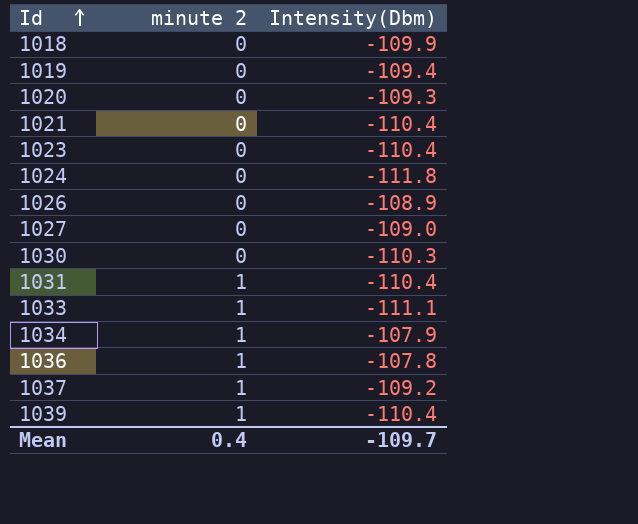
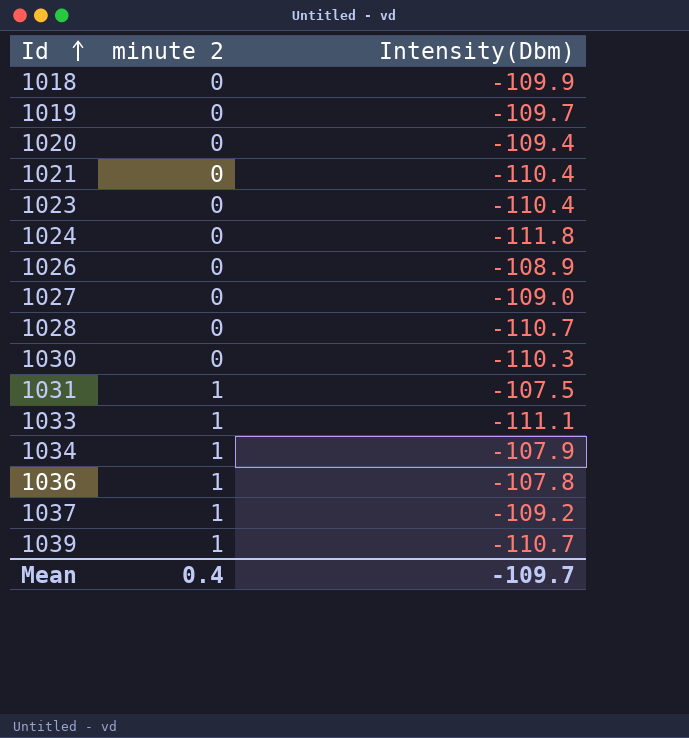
1019 | Intensity(Dbm): -109.4 -> -109.7
1020 | Intensity(Dbm): -109.3 -> -109.4
row 1028: none -> 0 | -110.7
1031 | Intensity(Dbm): -110.4 -> -107.5
1039 | Intensity(Dbm): -110.4 -> -110.7

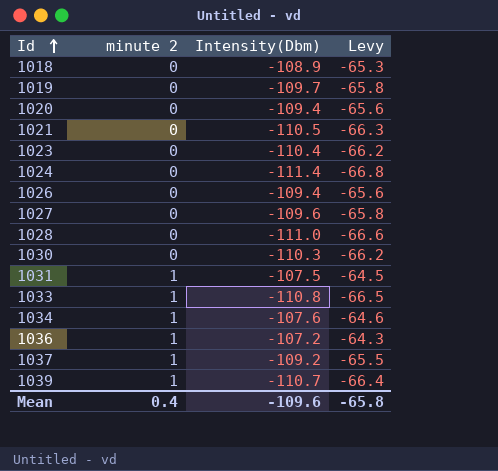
column Levy | formula: none -> [Intensity(Dbm)] * 0.6
1018 | Intensity(Dbm): -109.9 -> -108.9
1021 | Intensity(Dbm): -110.4 -> -110.5
1024 | Intensity(Dbm): -111.8 -> -111.4
1026 | Intensity(Dbm): -108.9 -> -109.4
1027 | Intensity(Dbm): -109.0 -> -109.6
1028 | Intensity(Dbm): -110.7 -> -111.0
1033 | Intensity(Dbm): -111.1 -> -110.8
1034 | Intensity(Dbm): -107.9 -> -107.6
1036 | Intensity(Dbm): -107.8 -> -107.2
Mean | Intensity(Dbm): -109.7 -> -109.6

